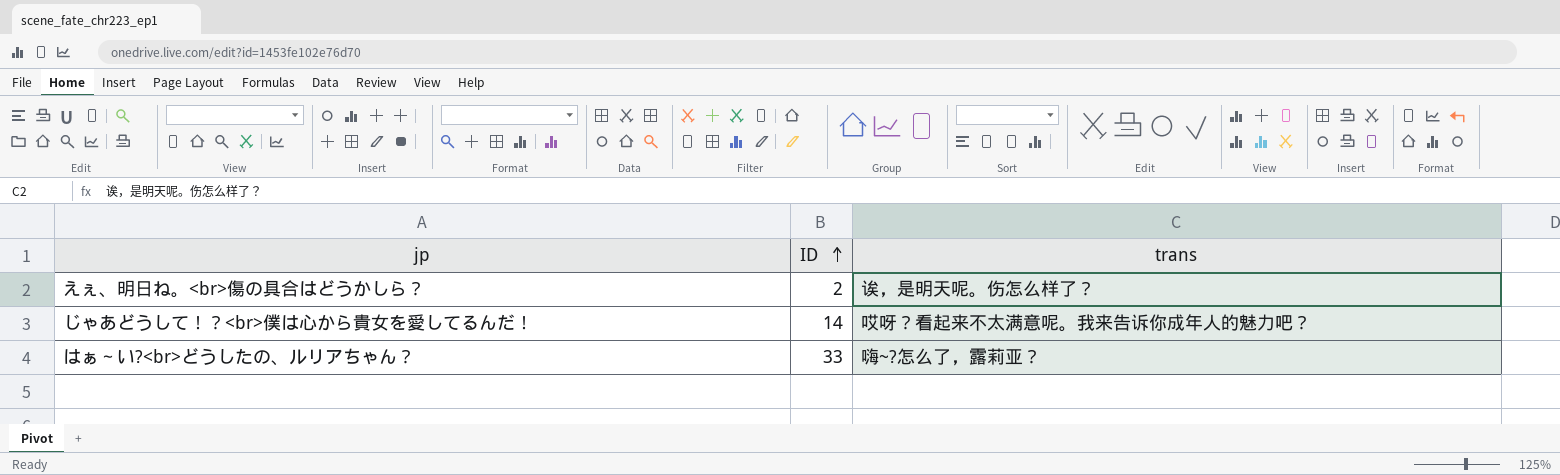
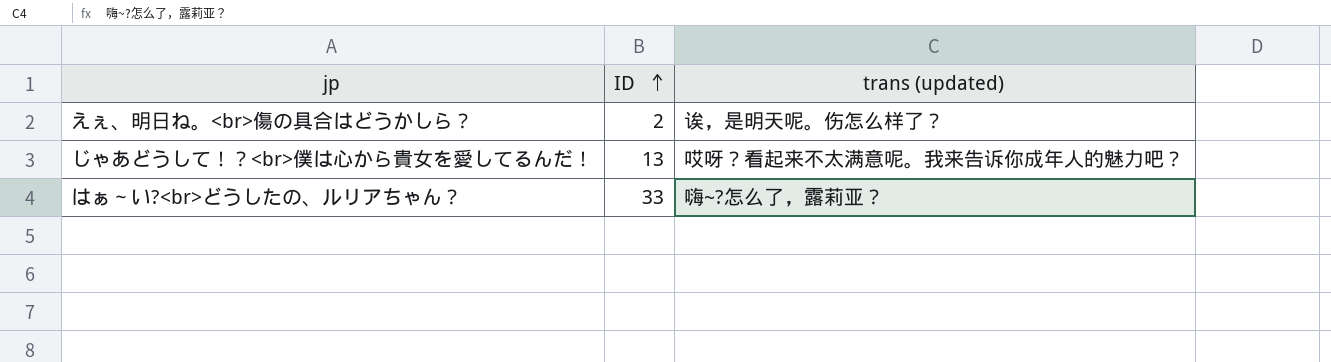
column name: trans -> trans (updated)
じゃあどうして！？<br>僕は心から貴女を愛してるんだ！ | ID: 14 -> 13

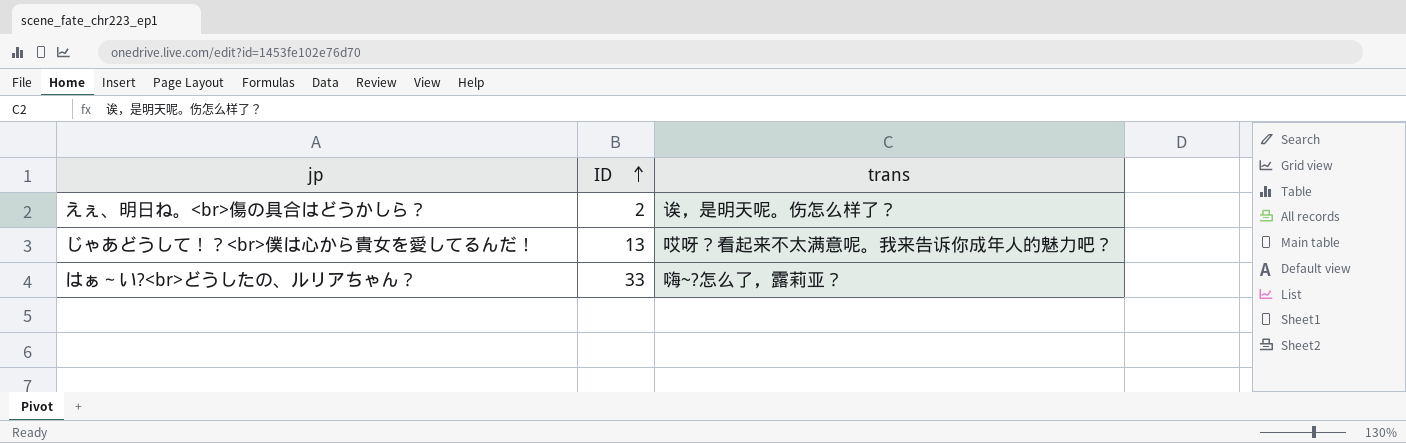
column name: trans (updated) -> trans

